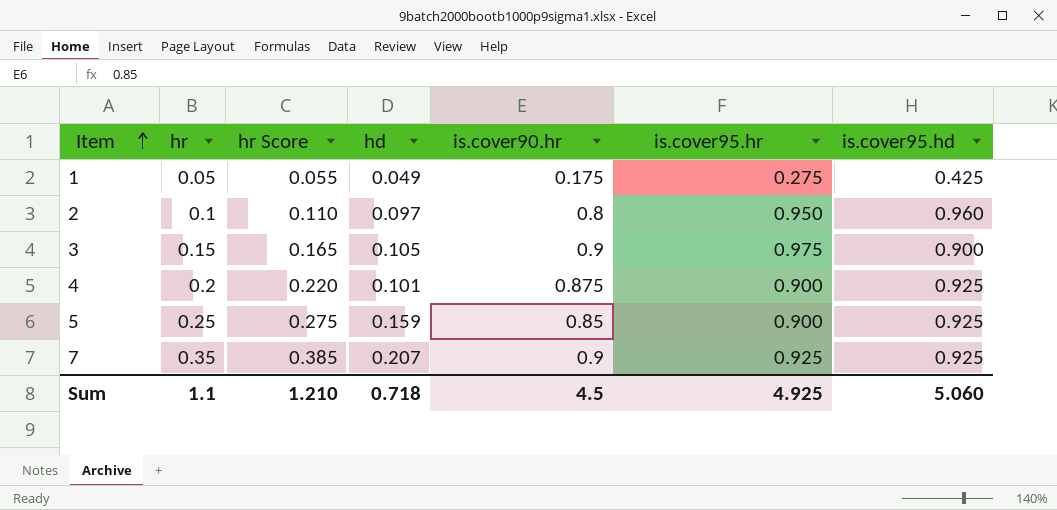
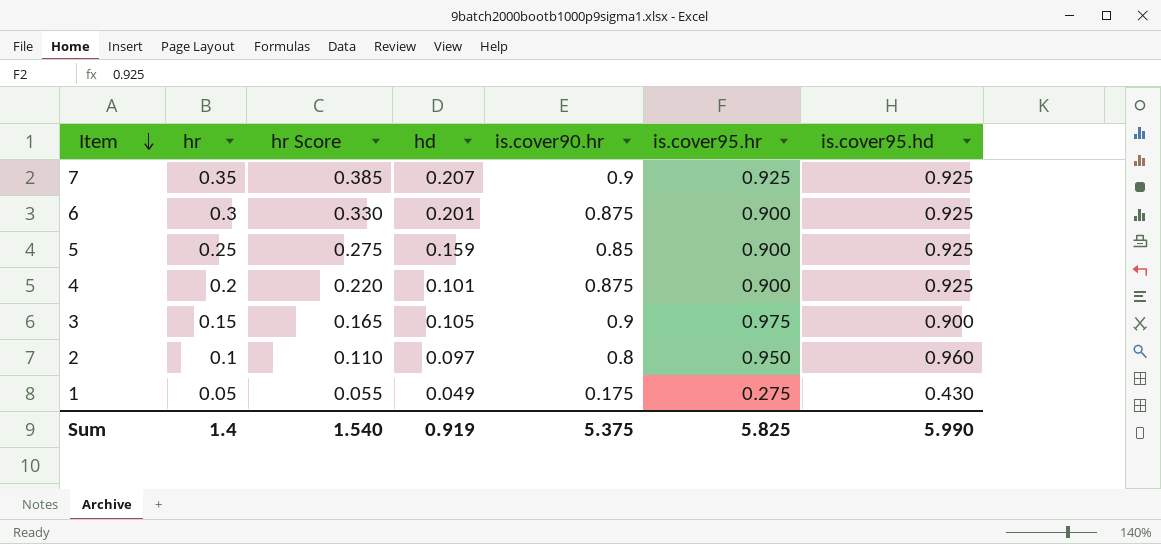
row order: Item ascending -> Item descending
row 6: none -> 0.3 | 0.330 | 0.201 | 0.875 | 0.900 | 0.925
1 | is.cover95.hd: 0.425 -> 0.430
Sum | hr: 1.1 -> 1.4
Sum | hr Score: 1.210 -> 1.540
Sum | hd: 0.718 -> 0.919
Sum | is.cover90.hr: 4.5 -> 5.375
Sum | is.cover95.hr: 4.925 -> 5.825
Sum | is.cover95.hd: 5.060 -> 5.990

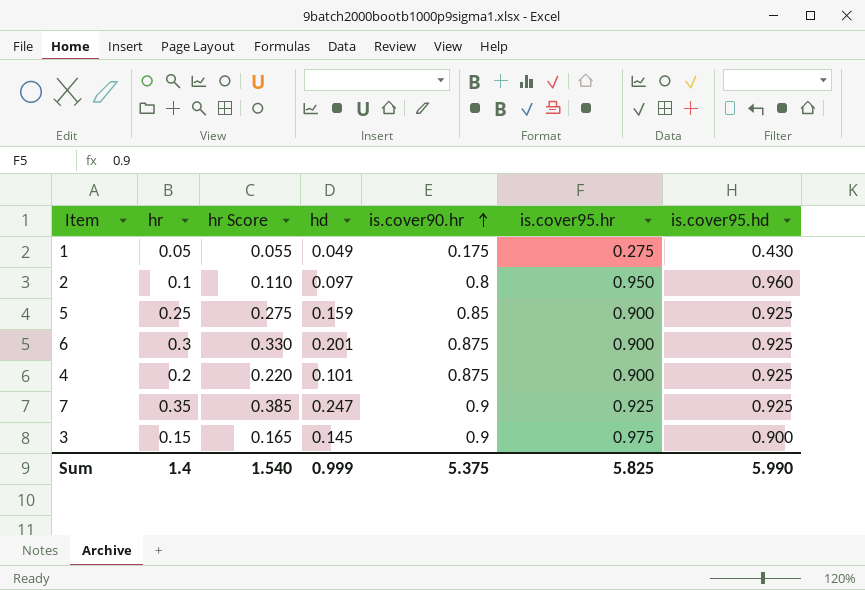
row order: Item descending -> is.cover90.hr ascending
7 | hd: 0.207 -> 0.247
3 | hd: 0.105 -> 0.145
Sum | hd: 0.919 -> 0.999

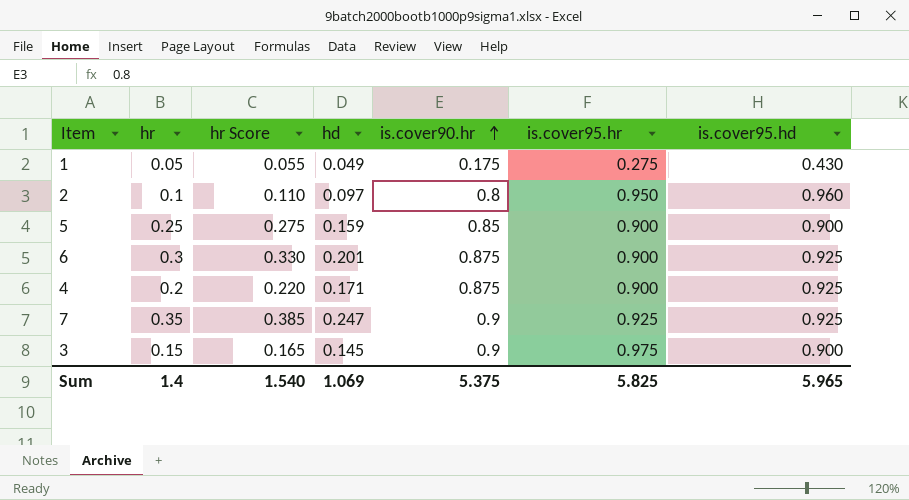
5 | is.cover95.hd: 0.925 -> 0.900
4 | hd: 0.101 -> 0.171
Sum | hd: 0.999 -> 1.069
Sum | is.cover95.hd: 5.990 -> 5.965

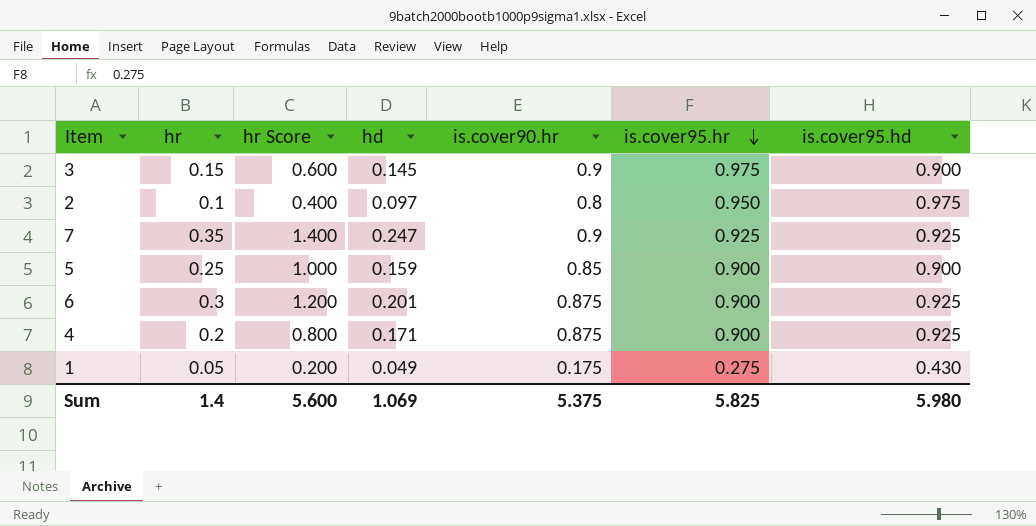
row order: is.cover90.hr ascending -> is.cover95.hr descending
column hr Score | formula: [hr] * 1.1 -> [hr] * 4
2 | is.cover95.hd: 0.960 -> 0.975
Sum | hr Score: 1.540 -> 5.600
Sum | is.cover95.hd: 5.965 -> 5.980

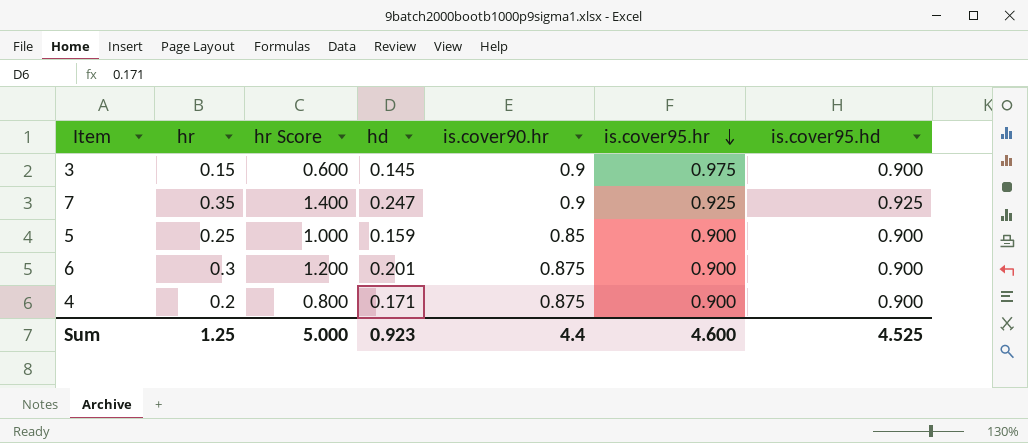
row 2: 0.1 | 0.400 | 0.097 | 0.8 | 0.950 | 0.975 -> none
row 1: 0.05 | 0.200 | 0.049 | 0.175 | 0.275 | 0.430 -> none
6 | is.cover95.hd: 0.925 -> 0.900
4 | is.cover95.hd: 0.925 -> 0.900
Sum | hr: 1.4 -> 1.25
Sum | hr Score: 5.600 -> 5.000
Sum | hd: 1.069 -> 0.923
Sum | is.cover90.hr: 5.375 -> 4.4
Sum | is.cover95.hr: 5.825 -> 4.600
Sum | is.cover95.hd: 5.980 -> 4.525

